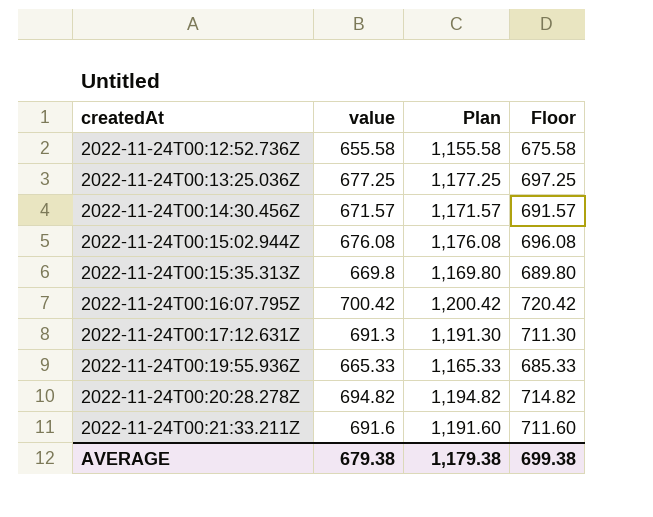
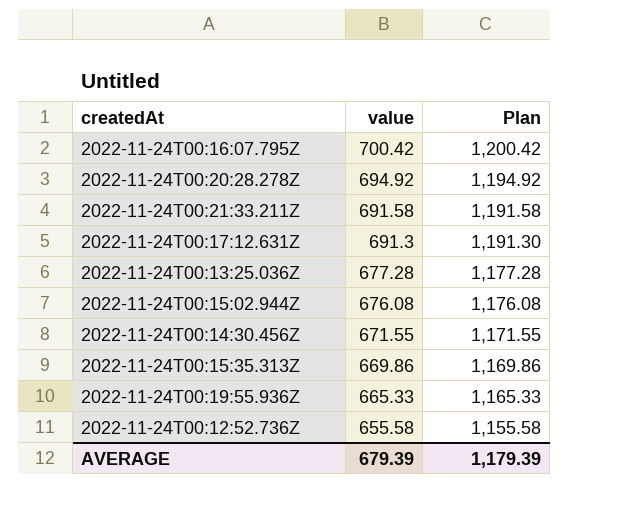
row order: createdAt ascending -> value descending
column Floor | formula: [value] + 20 -> none
2022-11-24T00:20:28.278Z | value: 694.82 -> 694.92
2022-11-24T00:20:28.278Z | Plan: 1,194.82 -> 1,194.92
2022-11-24T00:21:33.211Z | value: 691.6 -> 691.58
2022-11-24T00:21:33.211Z | Plan: 1,191.60 -> 1,191.58
2022-11-24T00:13:25.036Z | value: 677.25 -> 677.28
2022-11-24T00:13:25.036Z | Plan: 1,177.25 -> 1,177.28
2022-11-24T00:14:30.456Z | value: 671.57 -> 671.55
2022-11-24T00:14:30.456Z | Plan: 1,171.57 -> 1,171.55
2022-11-24T00:15:35.313Z | value: 669.8 -> 669.86
2022-11-24T00:15:35.313Z | Plan: 1,169.80 -> 1,169.86
AVERAGE | value: 679.38 -> 679.39
AVERAGE | Plan: 1,179.38 -> 1,179.39

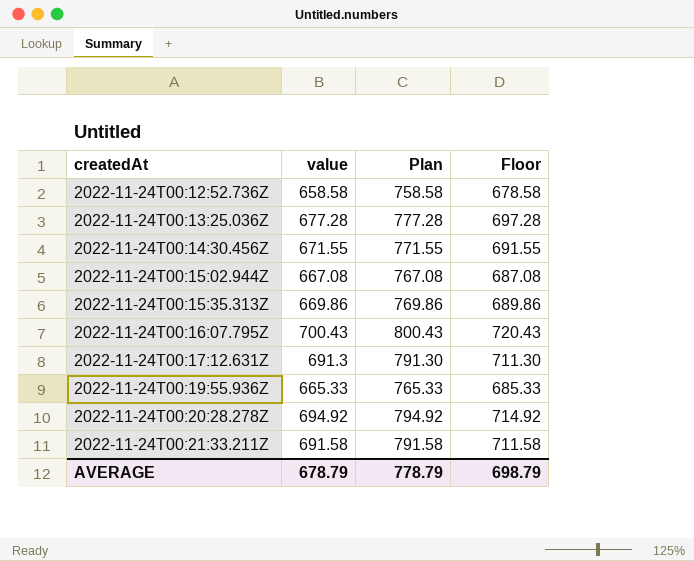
row order: value descending -> createdAt ascending
column Plan | formula: [value] + 500 -> [value] + 100
column Floor | formula: none -> [value] + 20
2022-11-24T00:12:52.736Z | value: 655.58 -> 658.58
2022-11-24T00:15:02.944Z | value: 676.08 -> 667.08
2022-11-24T00:16:07.795Z | value: 700.42 -> 700.43
AVERAGE | value: 679.39 -> 678.79
AVERAGE | Plan: 1,179.39 -> 778.79

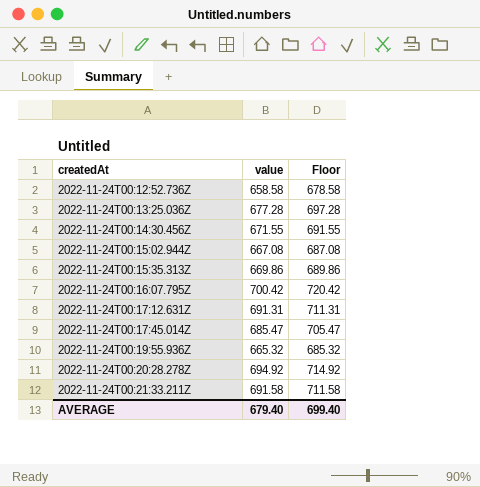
column Plan | formula: [value] + 100 -> none
2022-11-24T00:16:07.795Z | value: 700.43 -> 700.42
2022-11-24T00:16:07.795Z | Floor: 720.43 -> 720.42
2022-11-24T00:17:12.631Z | value: 691.3 -> 691.31
2022-11-24T00:17:12.631Z | Floor: 711.30 -> 711.31
row 2022-11-24T00:17:45.014Z: none -> 685.47 | 705.47
2022-11-24T00:19:55.936Z | value: 665.33 -> 665.32
2022-11-24T00:19:55.936Z | Floor: 685.33 -> 685.32
AVERAGE | value: 678.79 -> 679.40
AVERAGE | Floor: 698.79 -> 699.40

